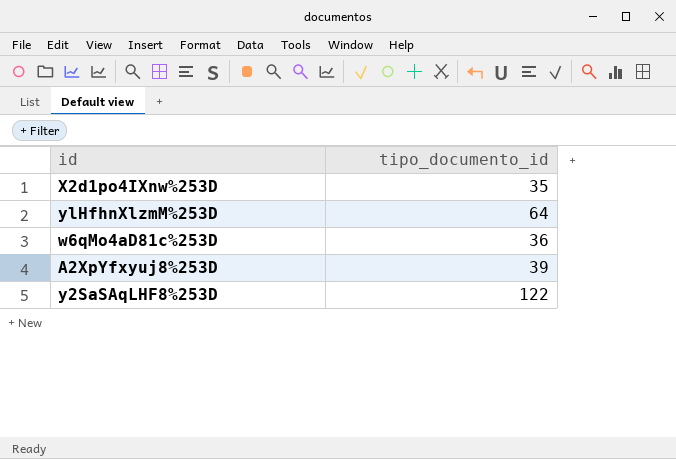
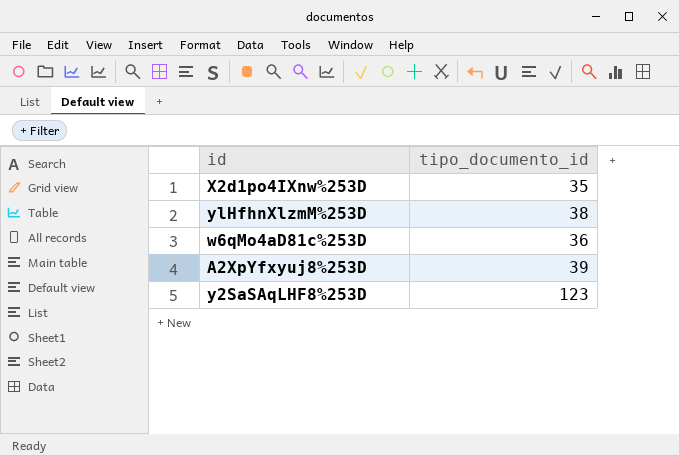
ylHfhnXlzmM%253D | tipo_documento_id: 64 -> 38
y2SaSAqLHF8%253D | tipo_documento_id: 122 -> 123

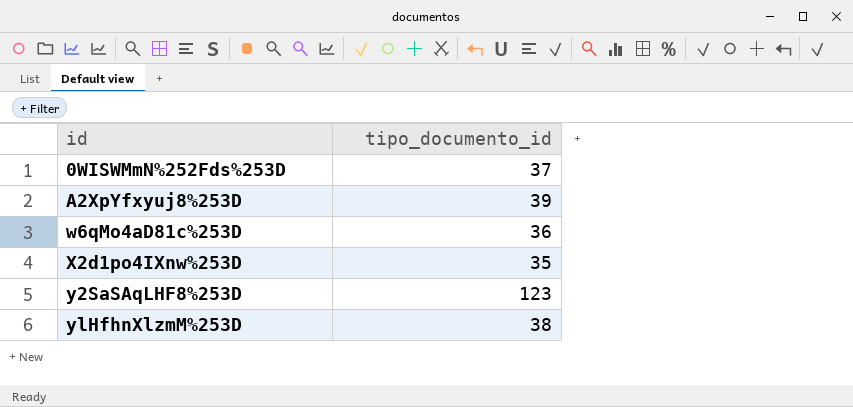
row order: none -> id ascending
row 0WISWMmN%252Fds%253D: none -> 37

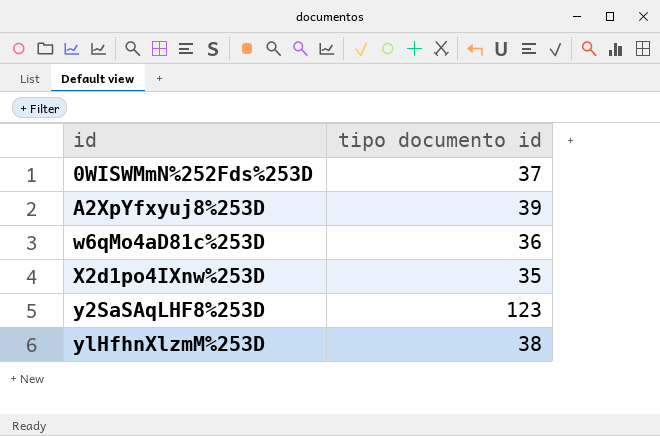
column name: tipo_documento_id -> tipo documento id

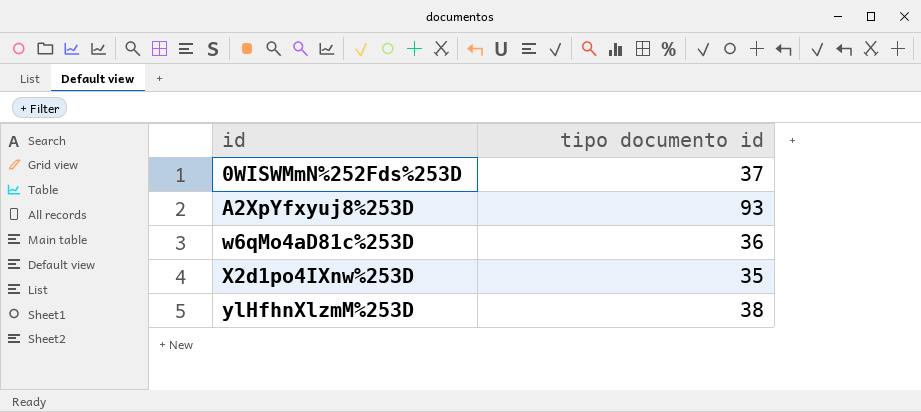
row y2SaSAqLHF8%253D: 123 -> none
A2XpYfxyuj8%253D | tipo documento id: 39 -> 93

